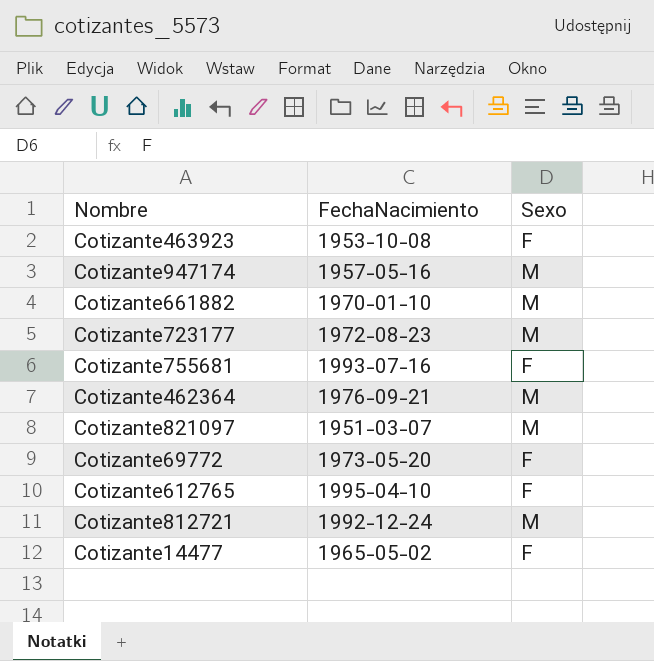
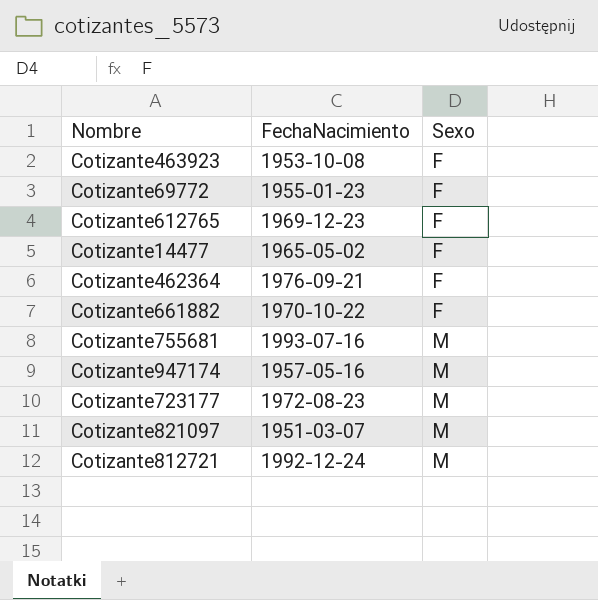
row order: none -> Sexo ascending
Cotizante69772 | FechaNacimiento: 1973-05-20 -> 1955-01-23
Cotizante612765 | FechaNacimiento: 1995-04-10 -> 1969-12-23
Cotizante462364 | Sexo: M -> F
Cotizante661882 | FechaNacimiento: 1970-01-10 -> 1970-10-22
Cotizante661882 | Sexo: M -> F
Cotizante755681 | Sexo: F -> M

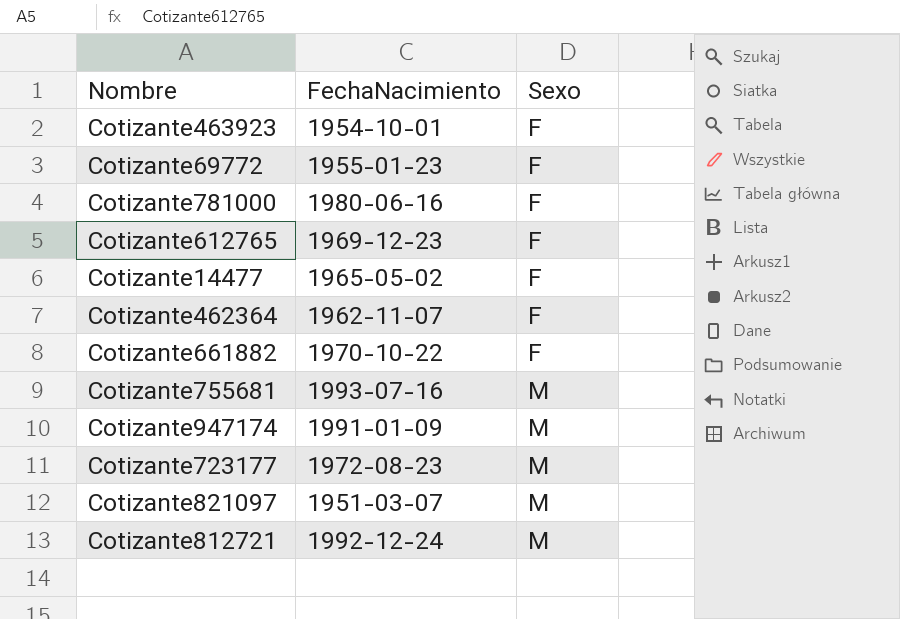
Cotizante463923 | FechaNacimiento: 1953-10-08 -> 1954-10-01
row Cotizante781000: none -> 1980-06-16 | F
Cotizante462364 | FechaNacimiento: 1976-09-21 -> 1962-11-07
Cotizante947174 | FechaNacimiento: 1957-05-16 -> 1991-01-09

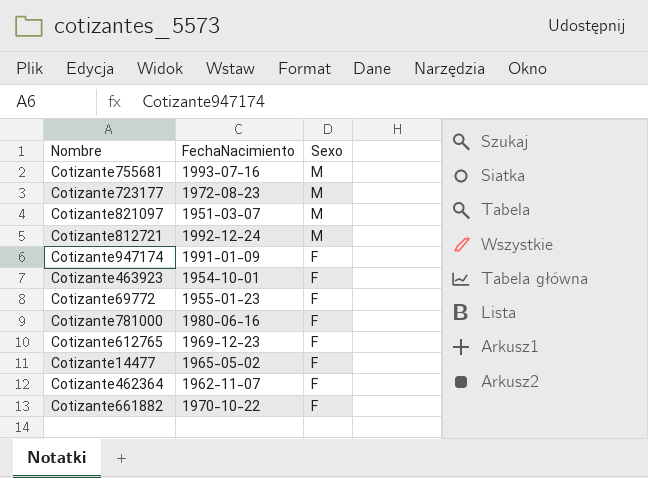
row order: Sexo ascending -> Sexo descending
Cotizante947174 | Sexo: M -> F

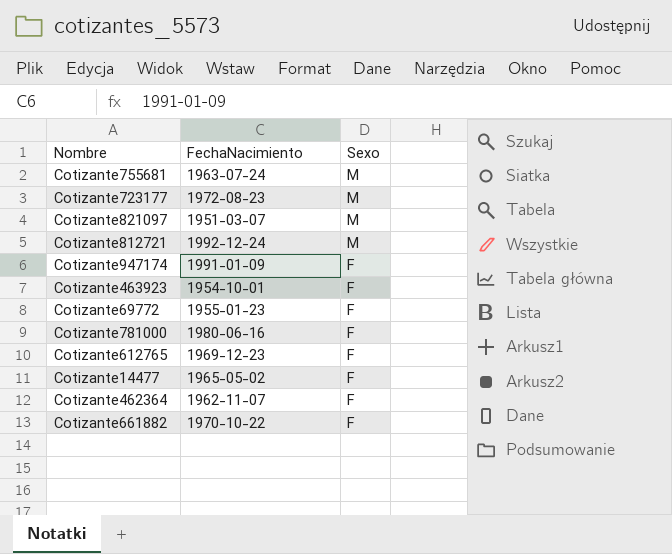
Cotizante755681 | FechaNacimiento: 1993-07-16 -> 1963-07-24

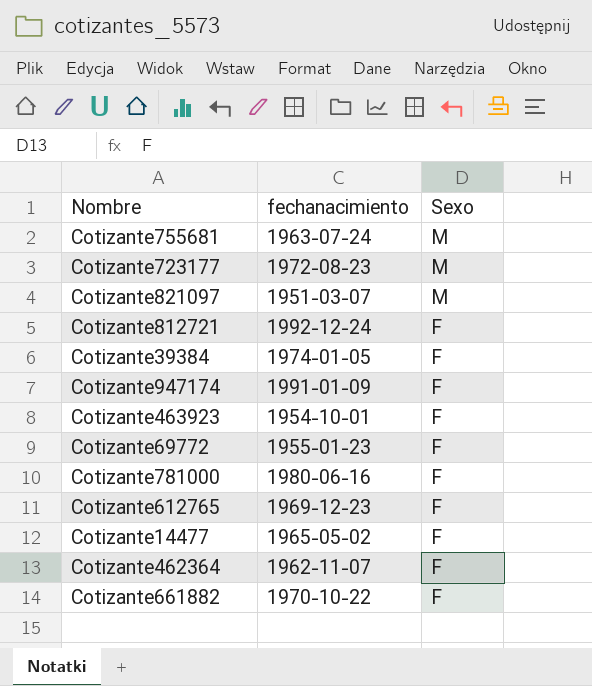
column name: FechaNacimiento -> fechanacimiento
Cotizante812721 | Sexo: M -> F
row Cotizante39384: none -> 1974-01-05 | F

